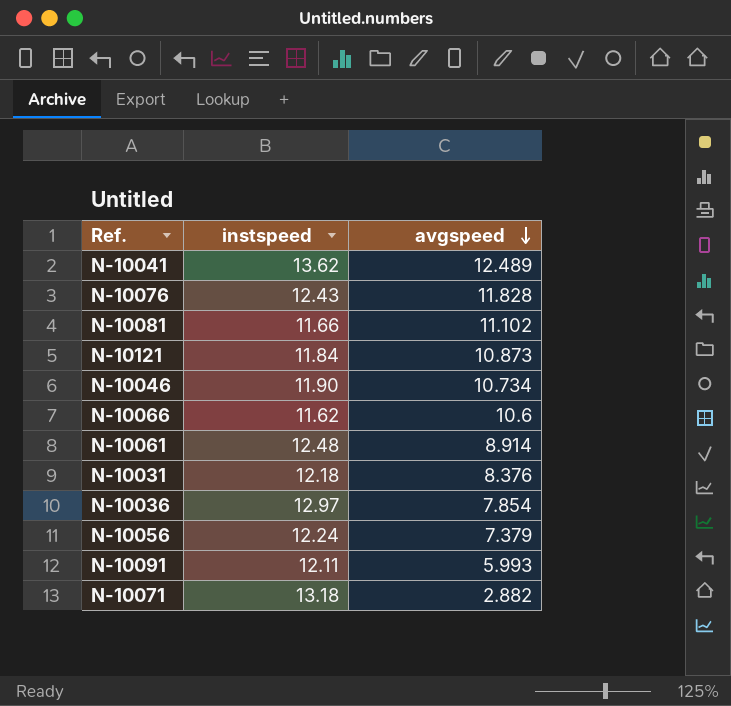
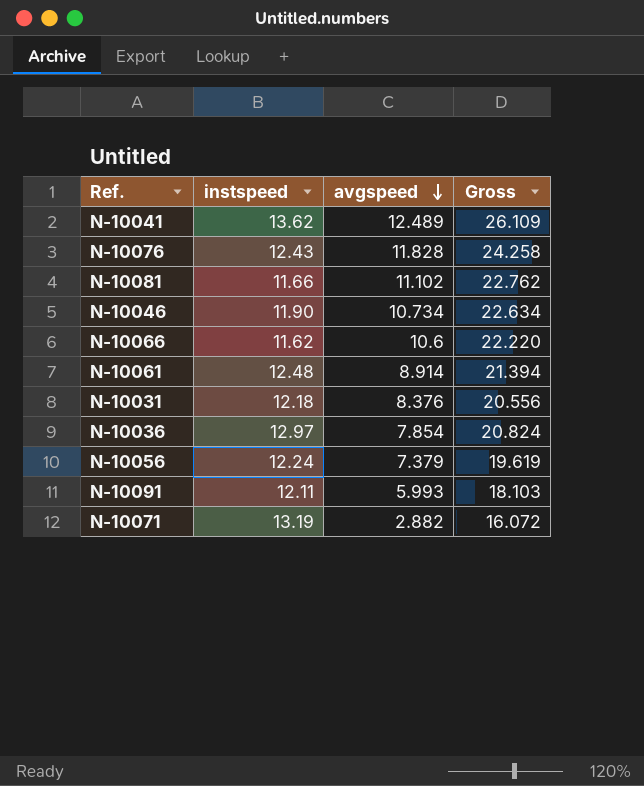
column Gross | formula: none -> [instspeed] + [avgspeed]
row N-10121: 11.84 | 10.873 -> none
N-10071 | instspeed: 13.18 -> 13.19

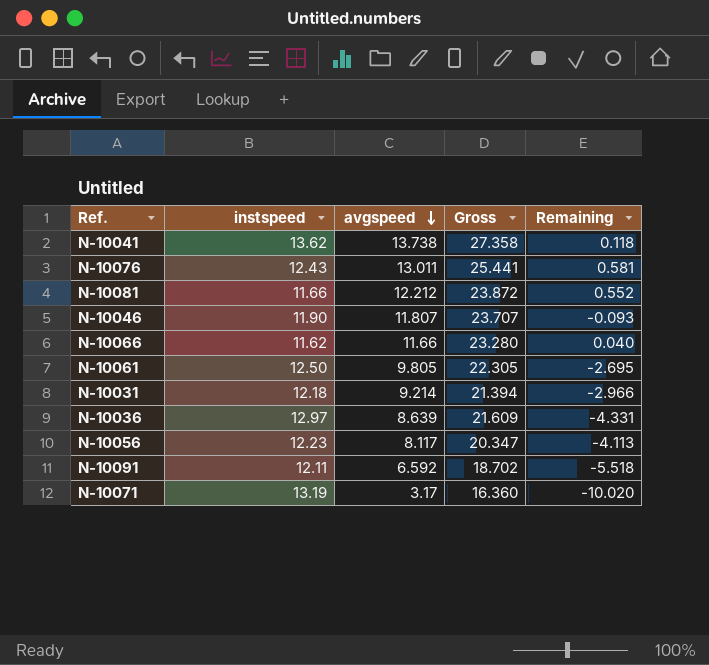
column Remaining | formula: none -> [avgspeed] - [instspeed]
N-10041 | avgspeed: 12.489 -> 13.738
N-10041 | Gross: 26.109 -> 27.358
N-10076 | avgspeed: 11.828 -> 13.011
N-10076 | Gross: 24.258 -> 25.441
N-10081 | avgspeed: 11.102 -> 12.212
N-10081 | Gross: 22.762 -> 23.872
N-10046 | avgspeed: 10.734 -> 11.807
N-10046 | Gross: 22.634 -> 23.707
N-10066 | avgspeed: 10.6 -> 11.66
N-10066 | Gross: 22.220 -> 23.280
N-10061 | instspeed: 12.48 -> 12.50
N-10061 | avgspeed: 8.914 -> 9.805
N-10061 | Gross: 21.394 -> 22.305
N-10031 | avgspeed: 8.376 -> 9.214
N-10031 | Gross: 20.556 -> 21.394
N-10036 | avgspeed: 7.854 -> 8.639
N-10036 | Gross: 20.824 -> 21.609
N-10056 | instspeed: 12.24 -> 12.23
N-10056 | avgspeed: 7.379 -> 8.117
N-10056 | Gross: 19.619 -> 20.347
N-10091 | avgspeed: 5.993 -> 6.592
N-10091 | Gross: 18.103 -> 18.702
N-10071 | avgspeed: 2.882 -> 3.17
N-10071 | Gross: 16.072 -> 16.360

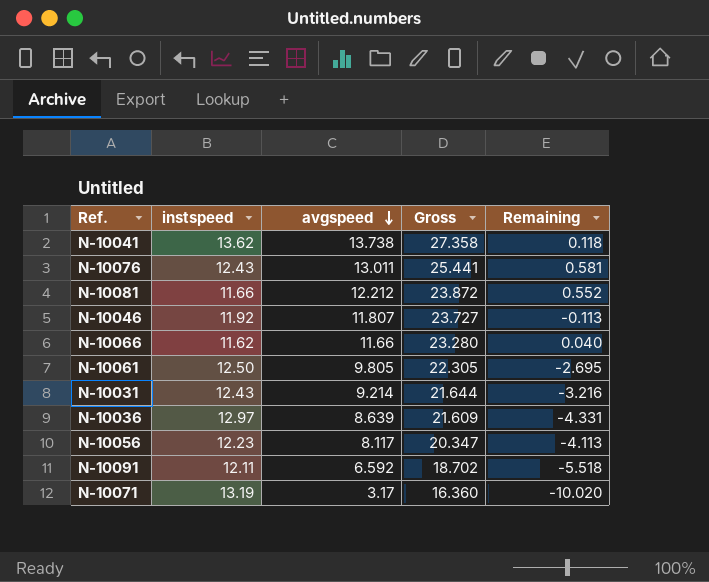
N-10046 | instspeed: 11.90 -> 11.92
N-10046 | Gross: 23.707 -> 23.727
N-10046 | Remaining: -0.093 -> -0.113
N-10031 | instspeed: 12.18 -> 12.43
N-10031 | Gross: 21.394 -> 21.644
N-10031 | Remaining: -2.966 -> -3.216

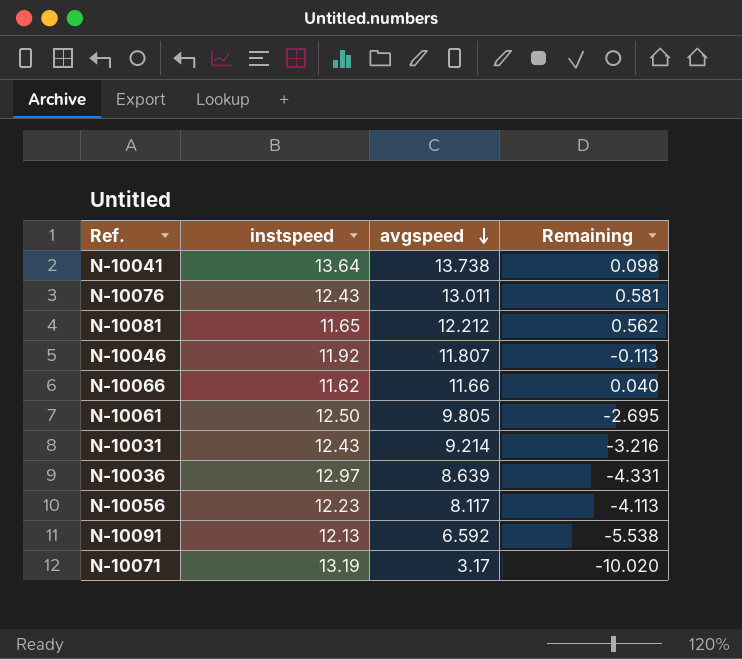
column Gross | formula: [instspeed] + [avgspeed] -> none
N-10041 | instspeed: 13.62 -> 13.64
N-10041 | Remaining: 0.118 -> 0.098
N-10081 | instspeed: 11.66 -> 11.65
N-10081 | Remaining: 0.552 -> 0.562
N-10091 | instspeed: 12.11 -> 12.13
N-10091 | Remaining: -5.518 -> -5.538

